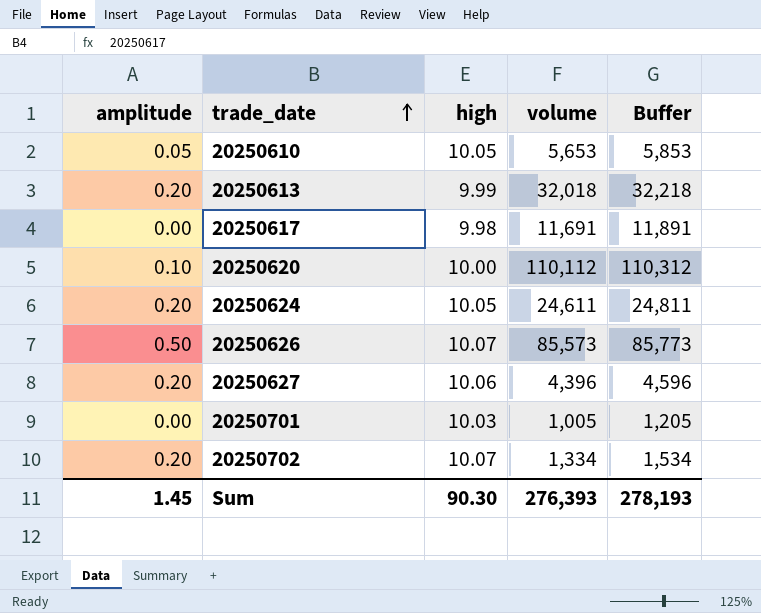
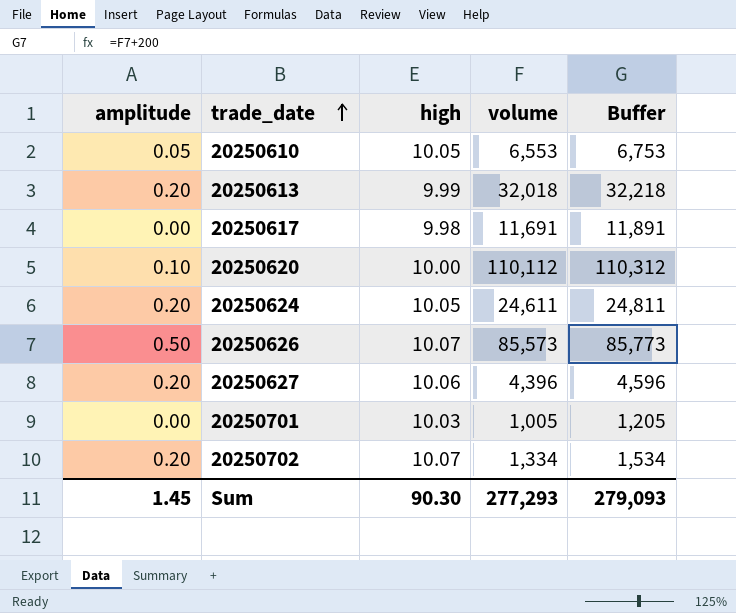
20250610 | volume: 5,653 -> 6,553
20250610 | Buffer: 5,853 -> 6,753
Sum | volume: 276,393 -> 277,293
Sum | Buffer: 278,193 -> 279,093

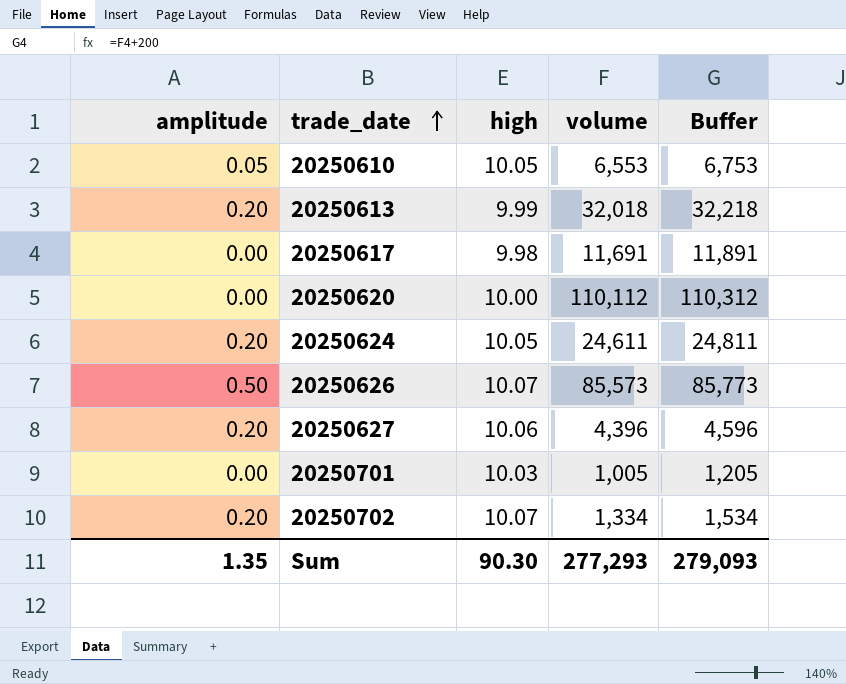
20250620 | amplitude: 0.10 -> 0.00
Sum | amplitude: 1.45 -> 1.35

